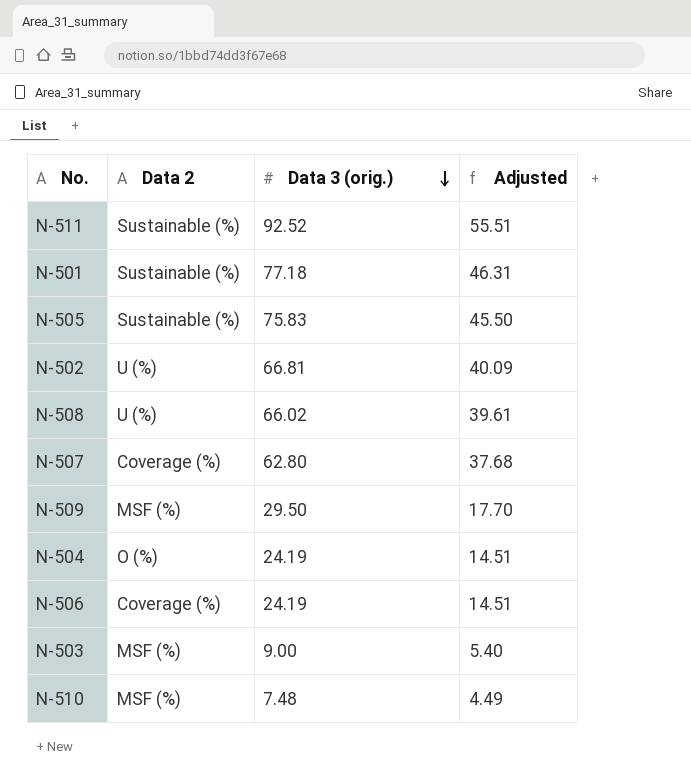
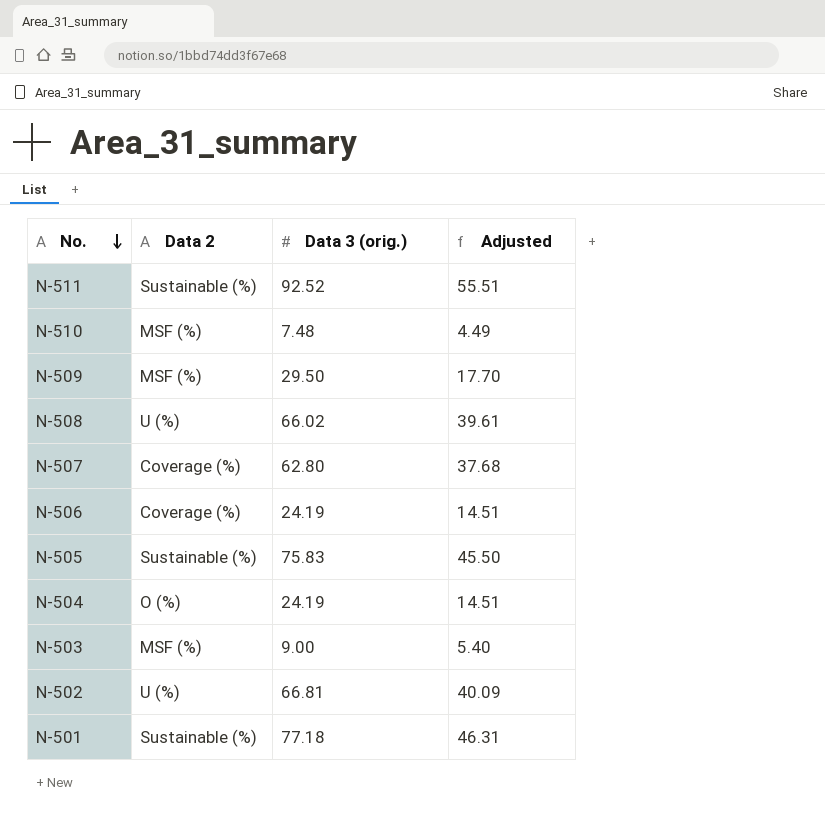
row order: Data 3 (orig.) descending -> No. descending

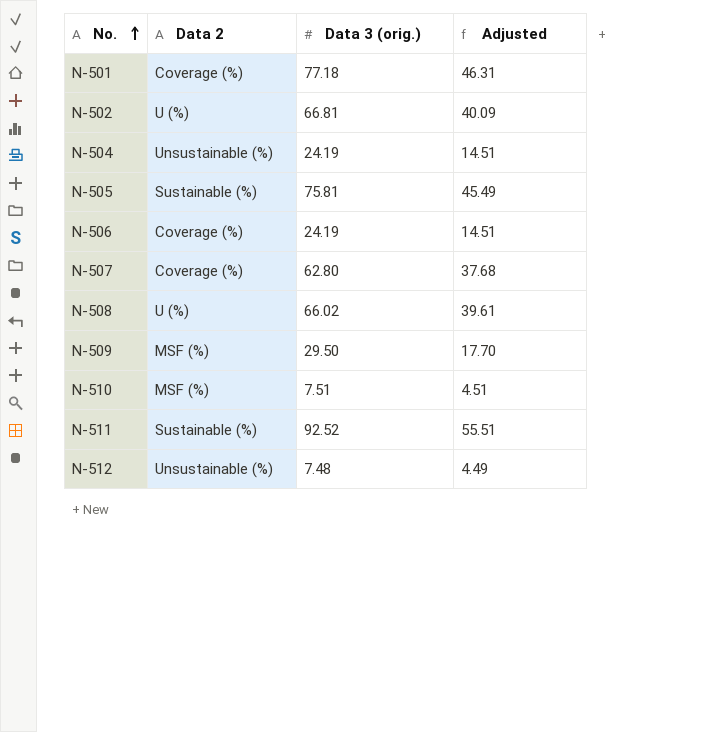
row order: No. descending -> No. ascending
row N-503: MSF (%) | 9.00 | 5.40 -> none
N-501 | Data 2: Sustainable (%) -> Coverage (%)
N-504 | Data 2: O (%) -> Unsustainable (%)
N-505 | Data 3 (orig.): 75.83 -> 75.81
N-505 | Adjusted: 45.50 -> 45.49
N-510 | Data 3 (orig.): 7.48 -> 7.51
N-510 | Adjusted: 4.49 -> 4.51
row N-512: none -> Unsustainable (%) | 7.48 | 4.49

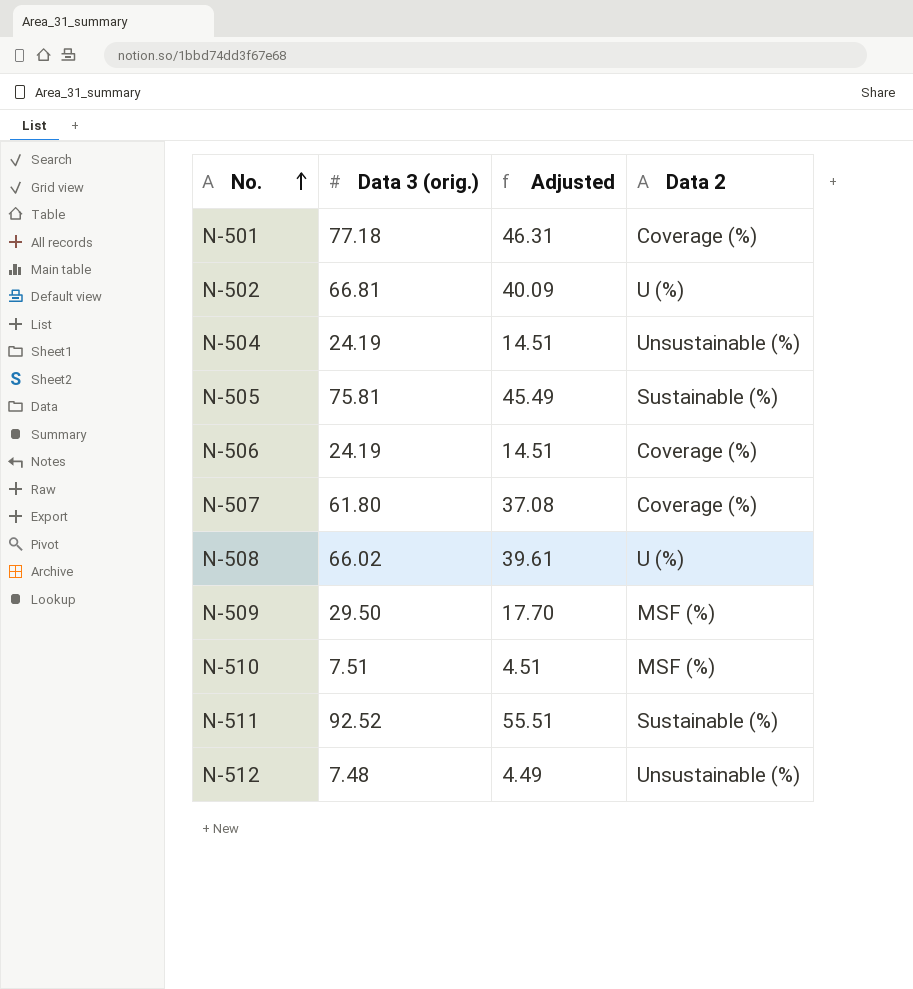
column Data 2 | position: 2 -> 4
N-507 | Data 3 (orig.): 62.80 -> 61.80
N-507 | Adjusted: 37.68 -> 37.08

